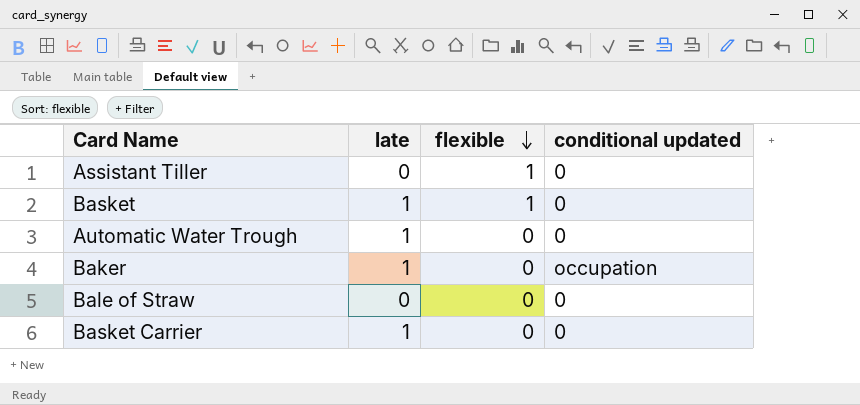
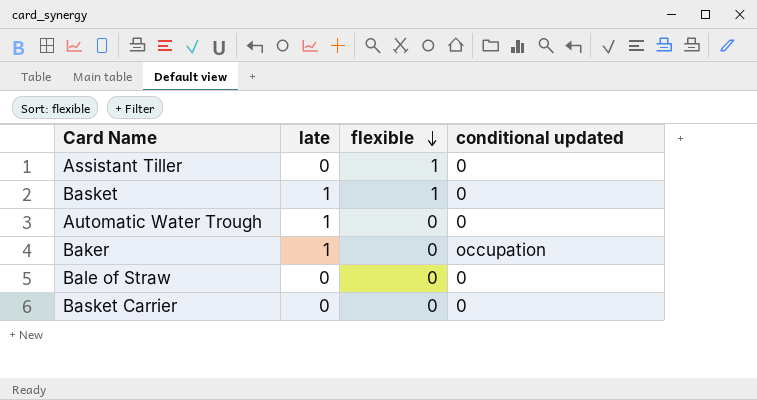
Basket Carrier | late: 1 -> 0

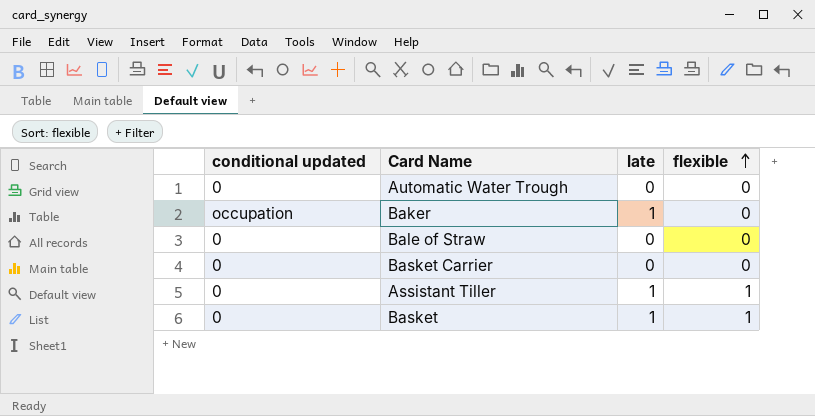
row order: flexible descending -> flexible ascending
column conditional updated | position: 4 -> 1
Automatic Water Trough | late: 1 -> 0
Assistant Tiller | late: 0 -> 1

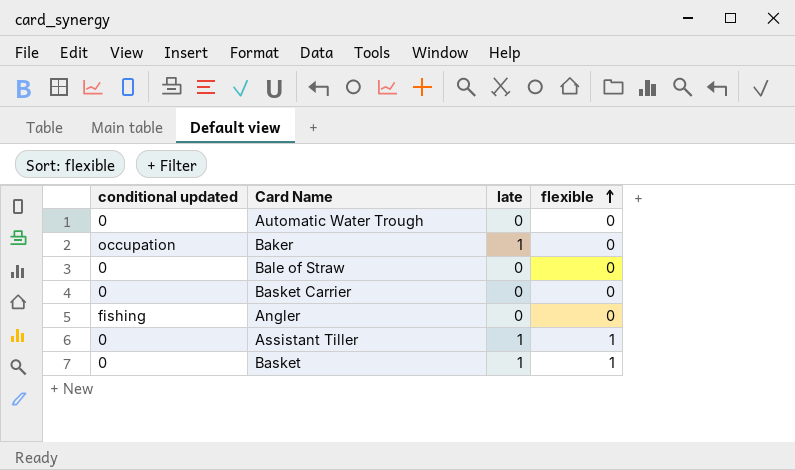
row Angler: none -> fishing | 0 | 0

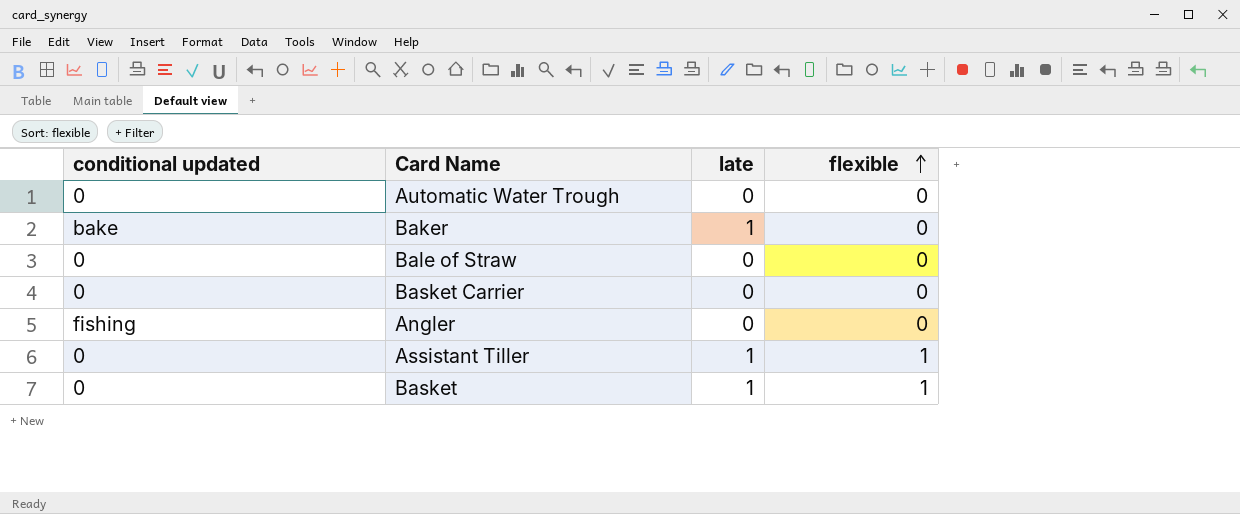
Baker | conditional updated: occupation -> bake

